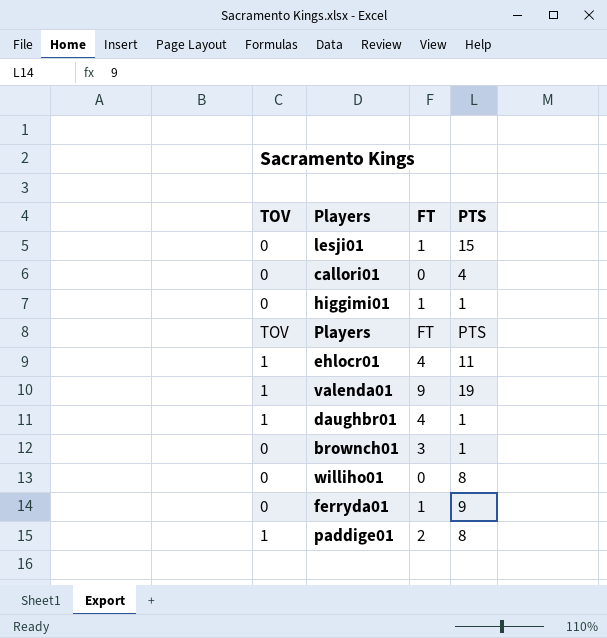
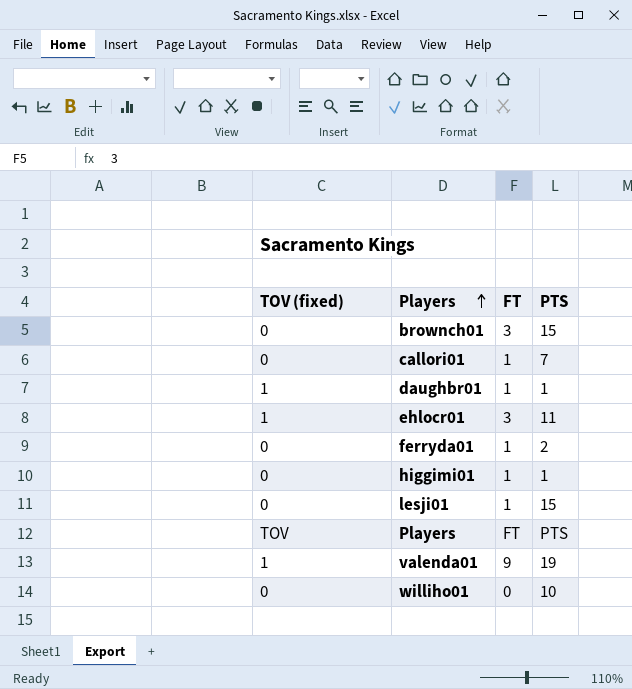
row order: none -> Players ascending
column name: TOV -> TOV (fixed)
row paddige01: 1 | 2 | 8 -> none
brownch01 | PTS: 1 -> 15
callori01 | FT: 0 -> 1
callori01 | PTS: 4 -> 7
daughbr01 | FT: 4 -> 1
ehlocr01 | FT: 4 -> 3
ferryda01 | PTS: 9 -> 2
williho01 | PTS: 8 -> 10

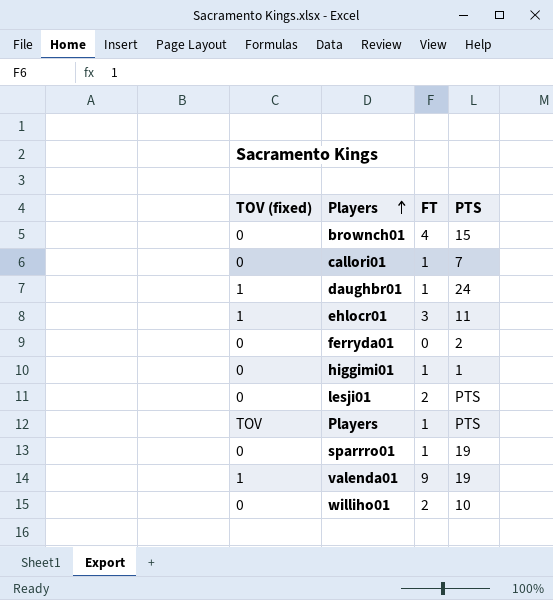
brownch01 | FT: 3 -> 4
daughbr01 | PTS: 1 -> 24
ferryda01 | FT: 1 -> 0
lesji01 | FT: 1 -> 2
lesji01 | PTS: 15 -> PTS
Players | FT: FT -> 1
row sparrro01: none -> 0 | 1 | 19
williho01 | FT: 0 -> 2

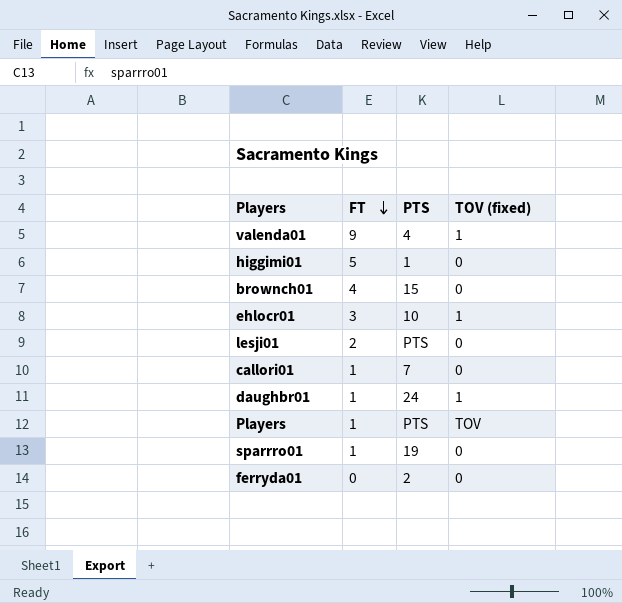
row order: Players ascending -> FT descending
column TOV (fixed) | position: 1 -> 4
row williho01: 0 | 2 | 10 -> none
valenda01 | PTS: 19 -> 4
higgimi01 | FT: 1 -> 5
ehlocr01 | PTS: 11 -> 10

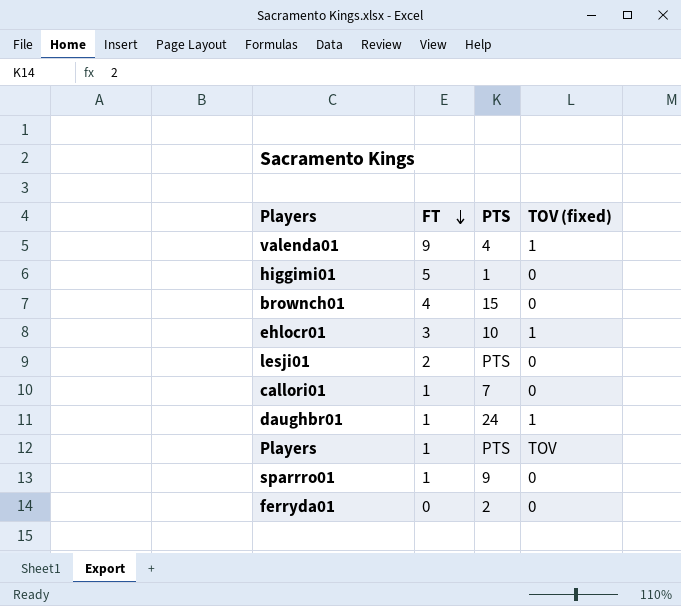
sparrro01 | PTS: 19 -> 9

